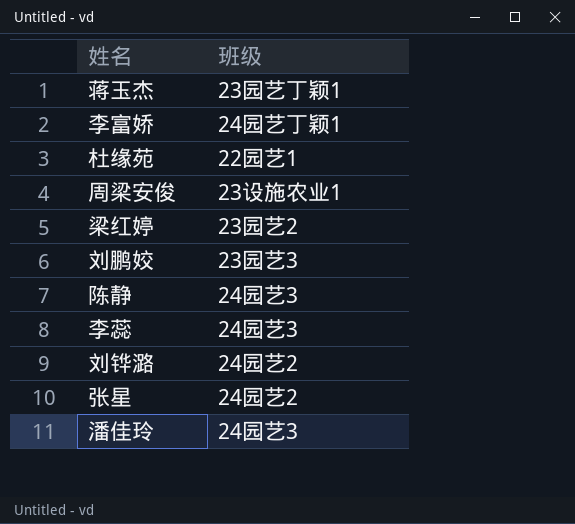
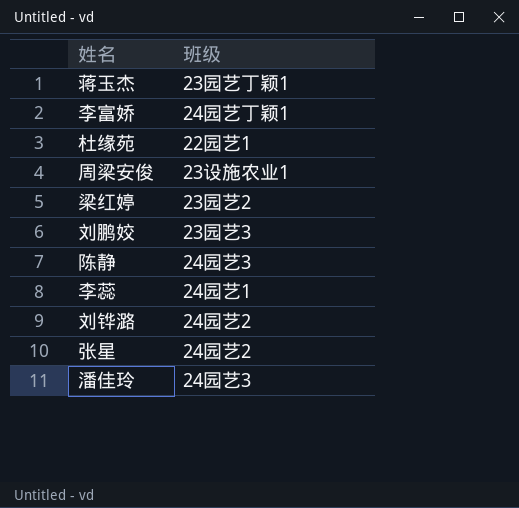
李蕊 | 班级: 24园艺3 -> 24园艺1

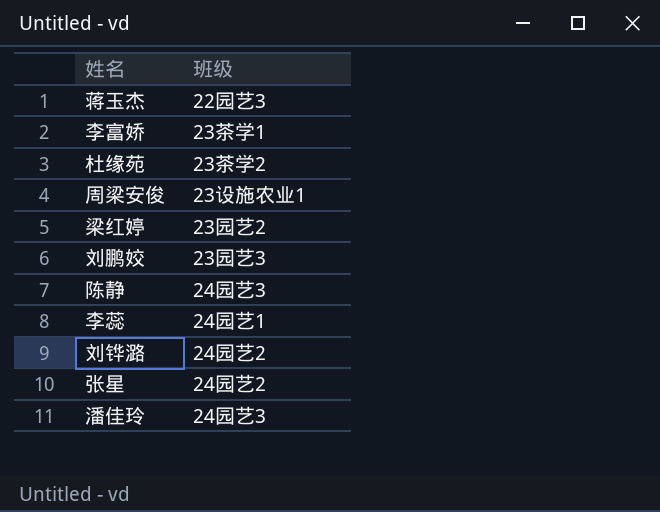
蒋玉杰 | 班级: 23园艺丁颖1 -> 22园艺3
李富娇 | 班级: 24园艺丁颖1 -> 23茶学1
杜缘苑 | 班级: 22园艺1 -> 23茶学2

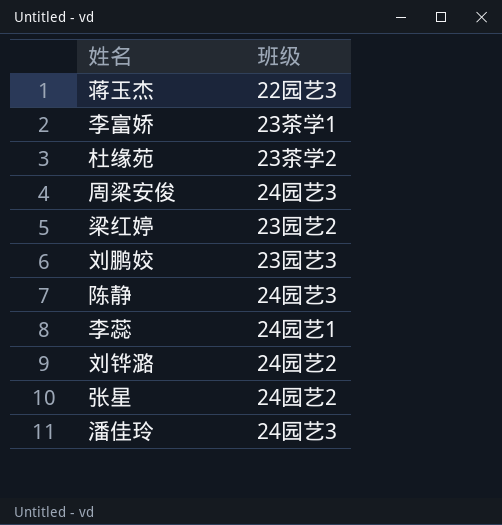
周梁安俊 | 班级: 23设施农业1 -> 24园艺3

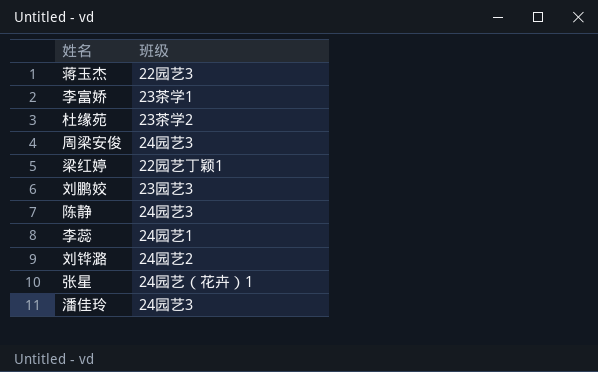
梁红婷 | 班级: 23园艺2 -> 22园艺丁颖1
张星 | 班级: 24园艺2 -> 24园艺（花卉）1

